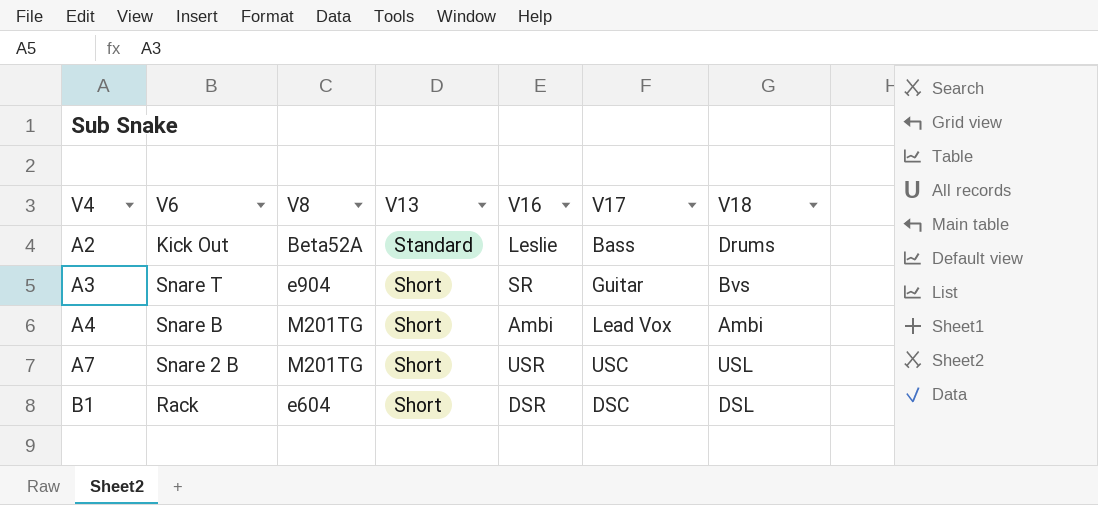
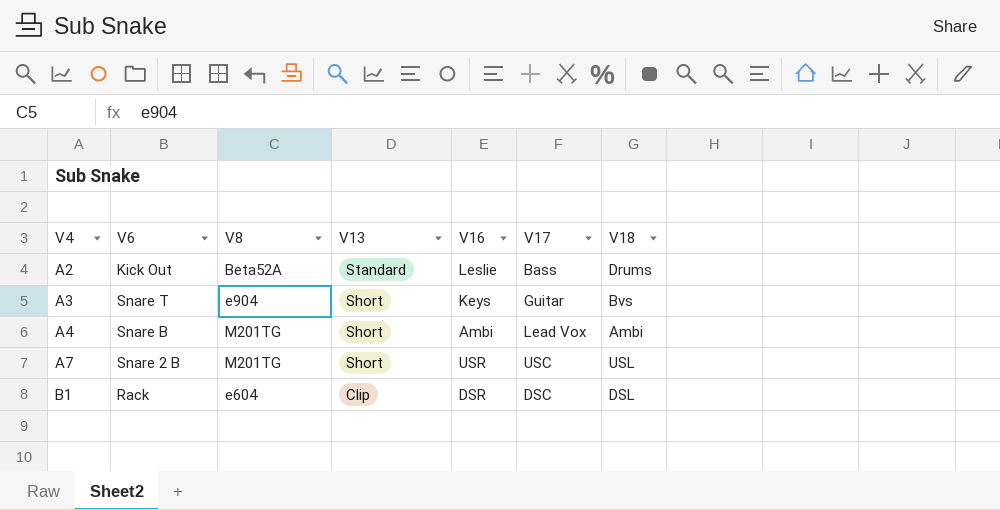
A3 | V16: SR -> Keys
B1 | V13: Short -> Clip

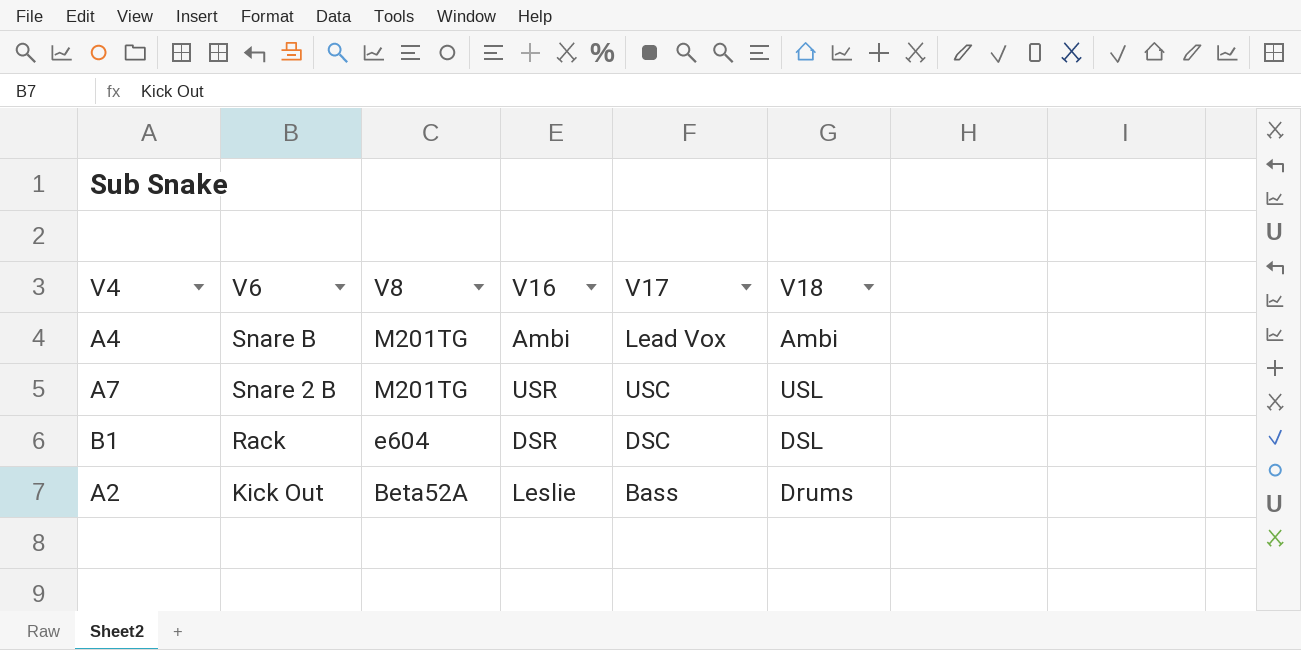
row order: V4 ascending -> V6 descending
column V13 | position: 4 -> none
row A3: Snare T | e904 | Short | Keys | Guitar | Bvs -> none

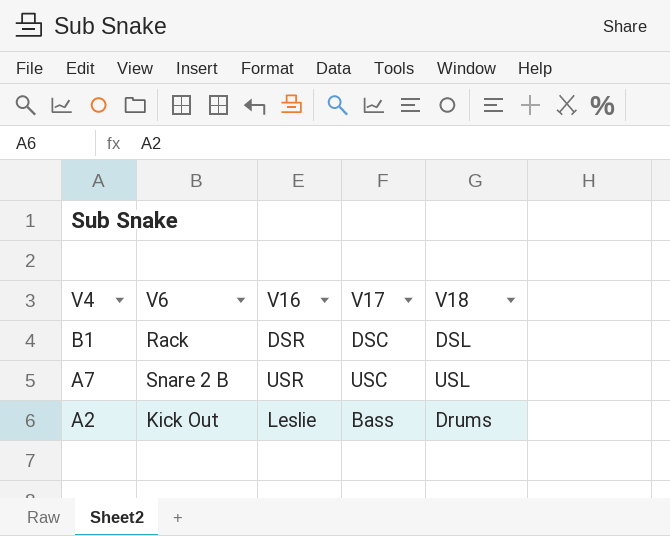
row order: V6 descending -> V4 descending
column V8 | position: 3 -> none
row A4: Snare B | M201TG | Ambi | Lead Vox | Ambi -> none

